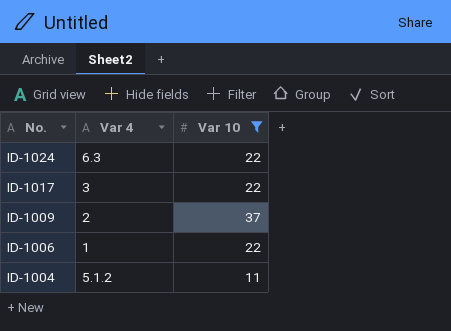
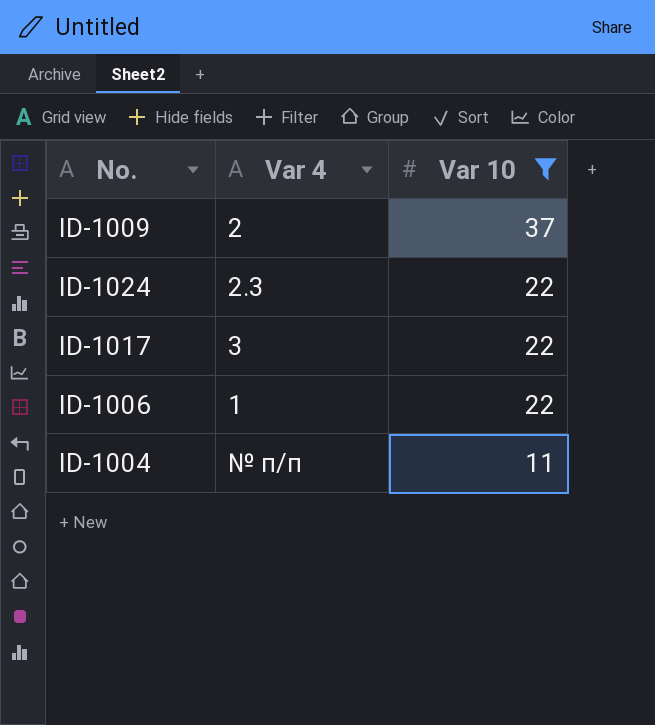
row order: No. descending -> Var 10 descending
ID-1024 | Var 4: 6.3 -> 2.3
ID-1004 | Var 4: 5.1.2 -> № п/п

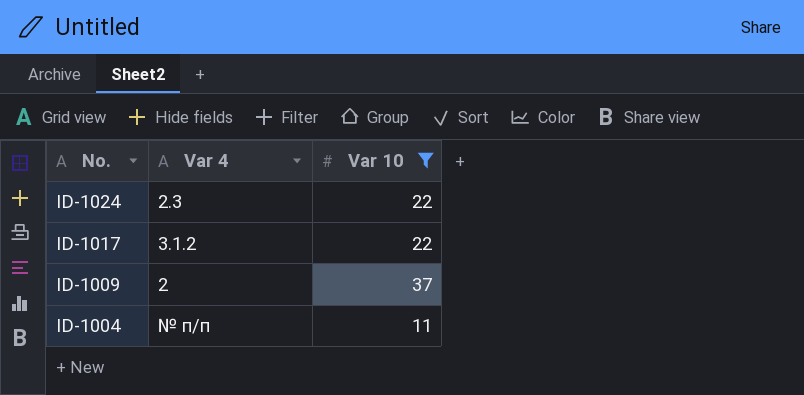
row order: Var 10 descending -> No. descending
row ID-1006: 1 | 22 -> none
ID-1017 | Var 4: 3 -> 3.1.2

